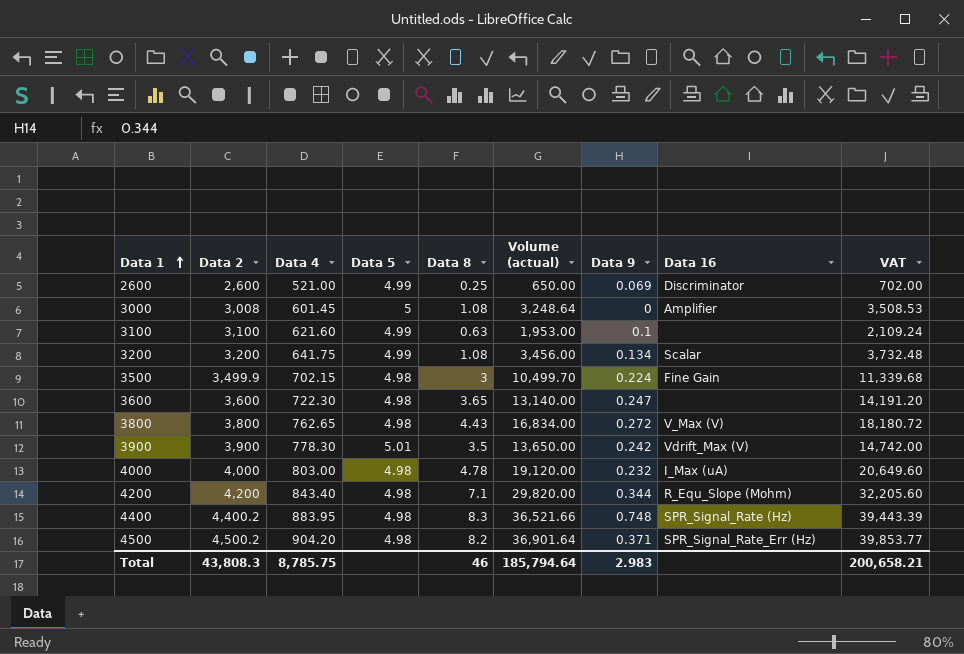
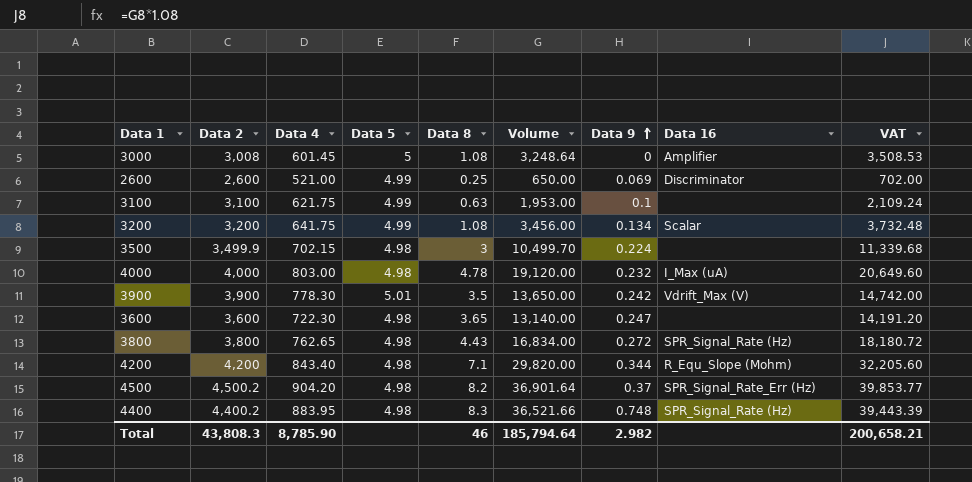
row order: Data 1 ascending -> Data 9 ascending
column name: Volume (actual) -> Volume
3100 | Data 4: 621.60 -> 621.75
3500 | Data 16: Fine Gain -> none
3800 | Data 16: V_Max (V) -> SPR_Signal_Rate (Hz)
4500 | Data 9: 0.371 -> 0.37
Total | Data 4: 8,785.75 -> 8,785.90
Total | Data 9: 2.983 -> 2.982

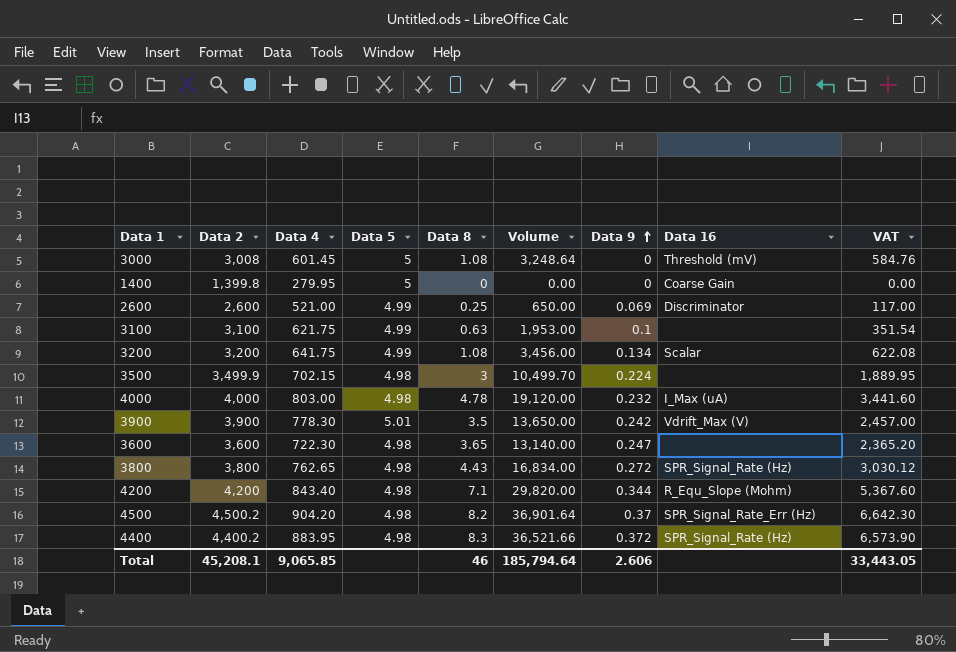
column VAT | formula: [Volume] * 1.08 -> [Volume] * 0.18
3000 | Data 16: Amplifier -> Threshold (mV)
row 1400: none -> 1,399.8 | 279.95 | 5 | 0 | 0.00 | 0 | Coarse Gain | 0.00
4400 | Data 9: 0.748 -> 0.372
Total | Data 2: 43,808.3 -> 45,208.1
Total | Data 4: 8,785.90 -> 9,065.85
Total | Data 9: 2.982 -> 2.606
Total | VAT: 200,658.21 -> 33,443.05

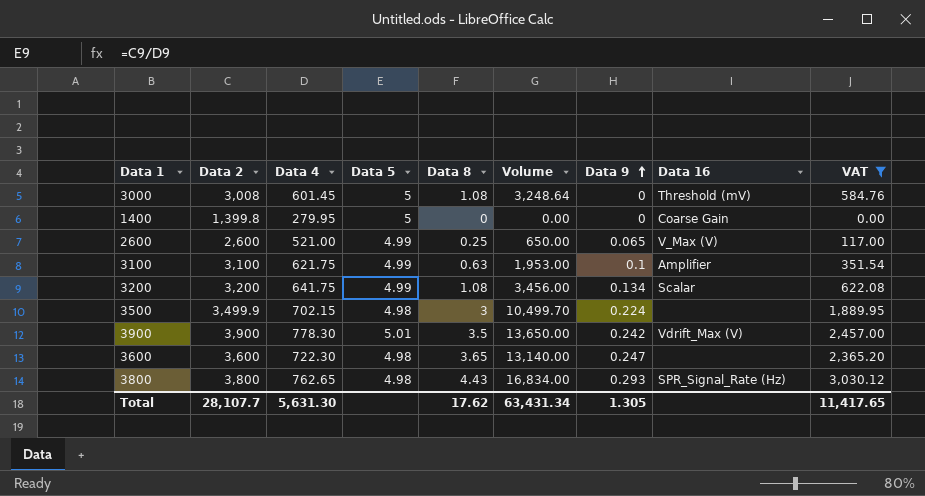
filter: none -> VAT <= 3,030.12
2600 | Data 9: 0.069 -> 0.065
2600 | Data 16: Discriminator -> V_Max (V)
3100 | Data 16: none -> Amplifier
3800 | Data 9: 0.272 -> 0.293
Total | Data 2: 45,208.1 -> 28,107.7
Total | Data 4: 9,065.85 -> 5,631.30
Total | Data 8: 46 -> 17.62
Total | Volume: 185,794.64 -> 63,431.34
Total | Data 9: 2.606 -> 1.305
Total | VAT: 33,443.05 -> 11,417.65

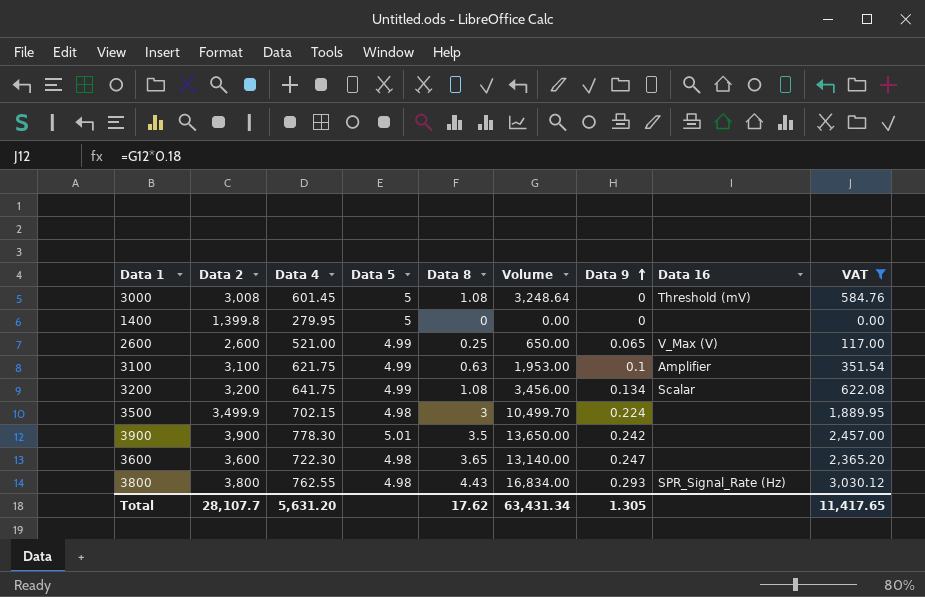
1400 | Data 16: Coarse Gain -> none
3900 | Data 16: Vdrift_Max (V) -> none
3800 | Data 4: 762.65 -> 762.55
Total | Data 4: 5,631.30 -> 5,631.20

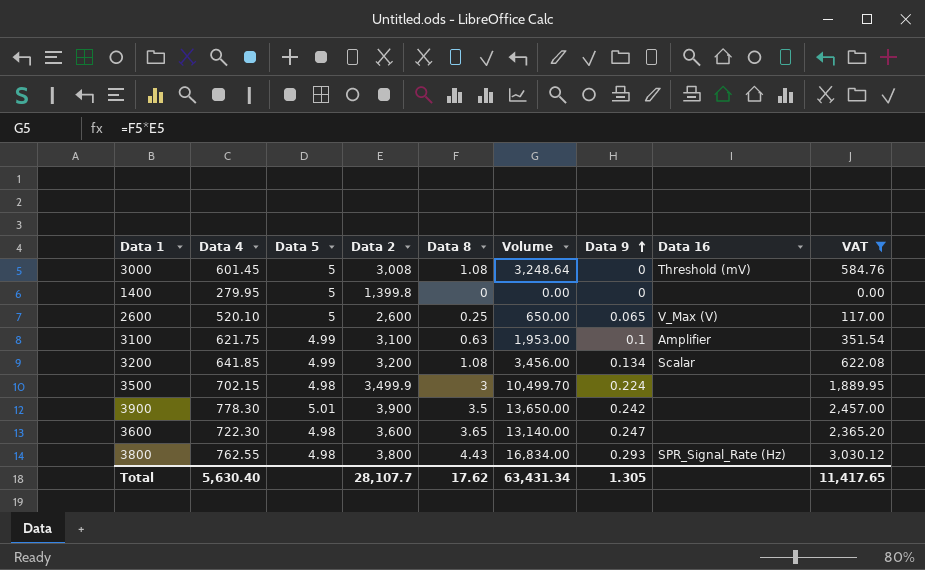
column Data 2 | position: 2 -> 4
2600 | Data 4: 521.00 -> 520.10
2600 | Data 5: 4.99 -> 5
3200 | Data 4: 641.75 -> 641.85
Total | Data 4: 5,631.20 -> 5,630.40

